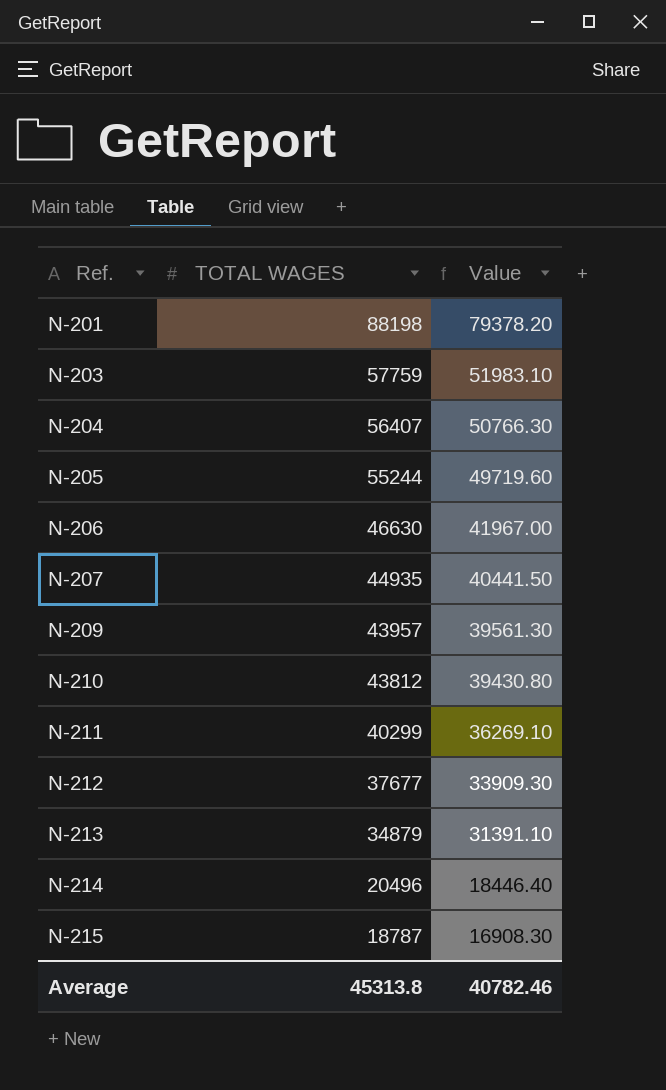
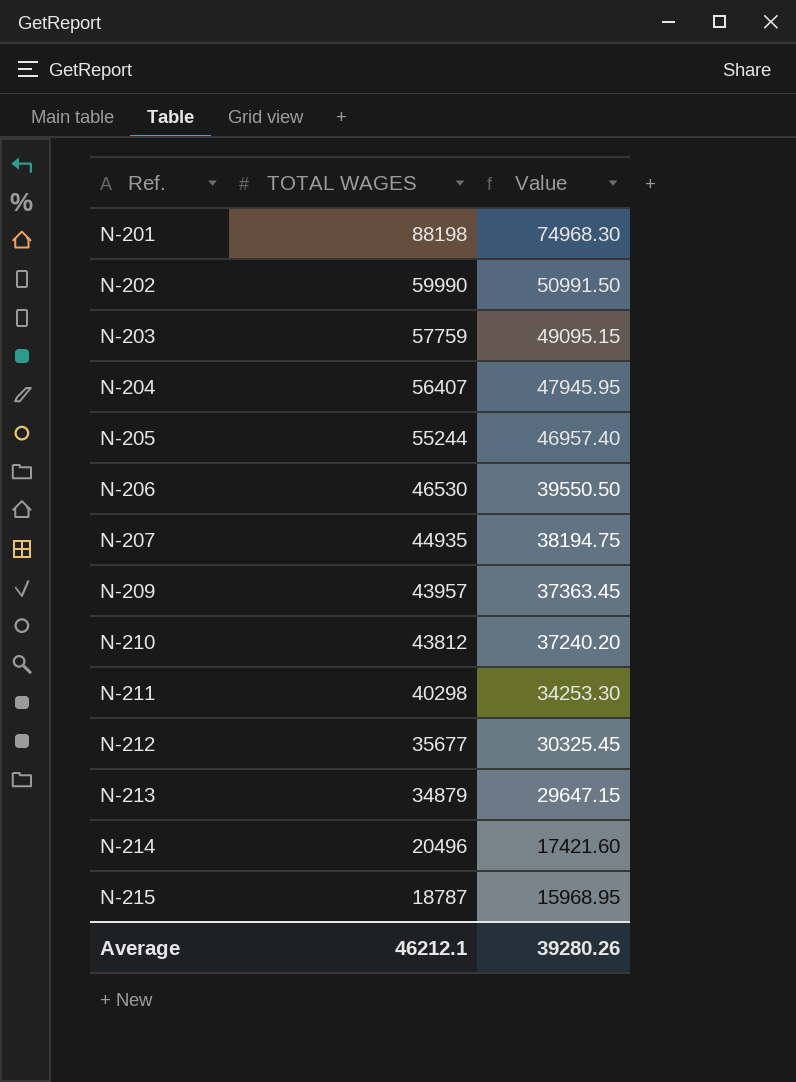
column Value | formula: [TOTAL WAGES] * 0.9 -> [TOTAL WAGES] * 0.85
row N-202: none -> 59990 | 50991.50
N-206 | TOTAL WAGES: 46630 -> 46530
N-211 | TOTAL WAGES: 40299 -> 40298
N-212 | TOTAL WAGES: 37677 -> 35677
Average | TOTAL WAGES: 45313.8 -> 46212.1
Average | Value: 40782.46 -> 39280.26

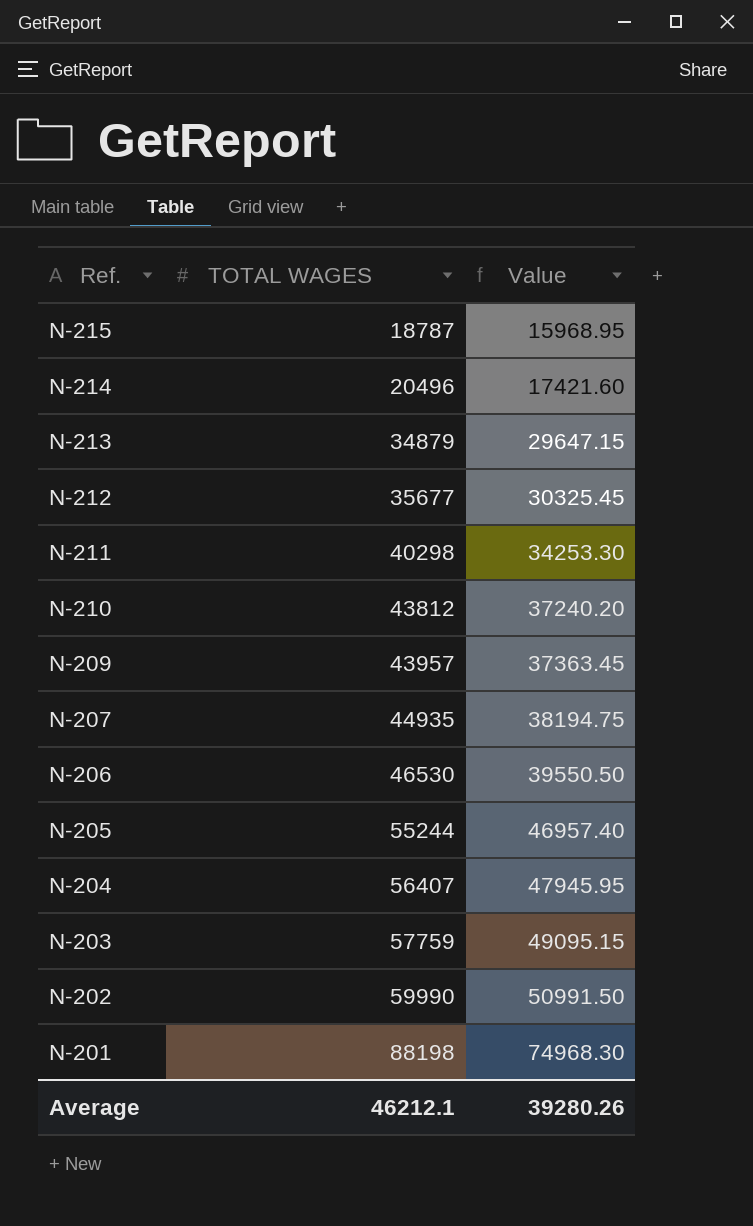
row order: Ref. ascending -> Ref. descending

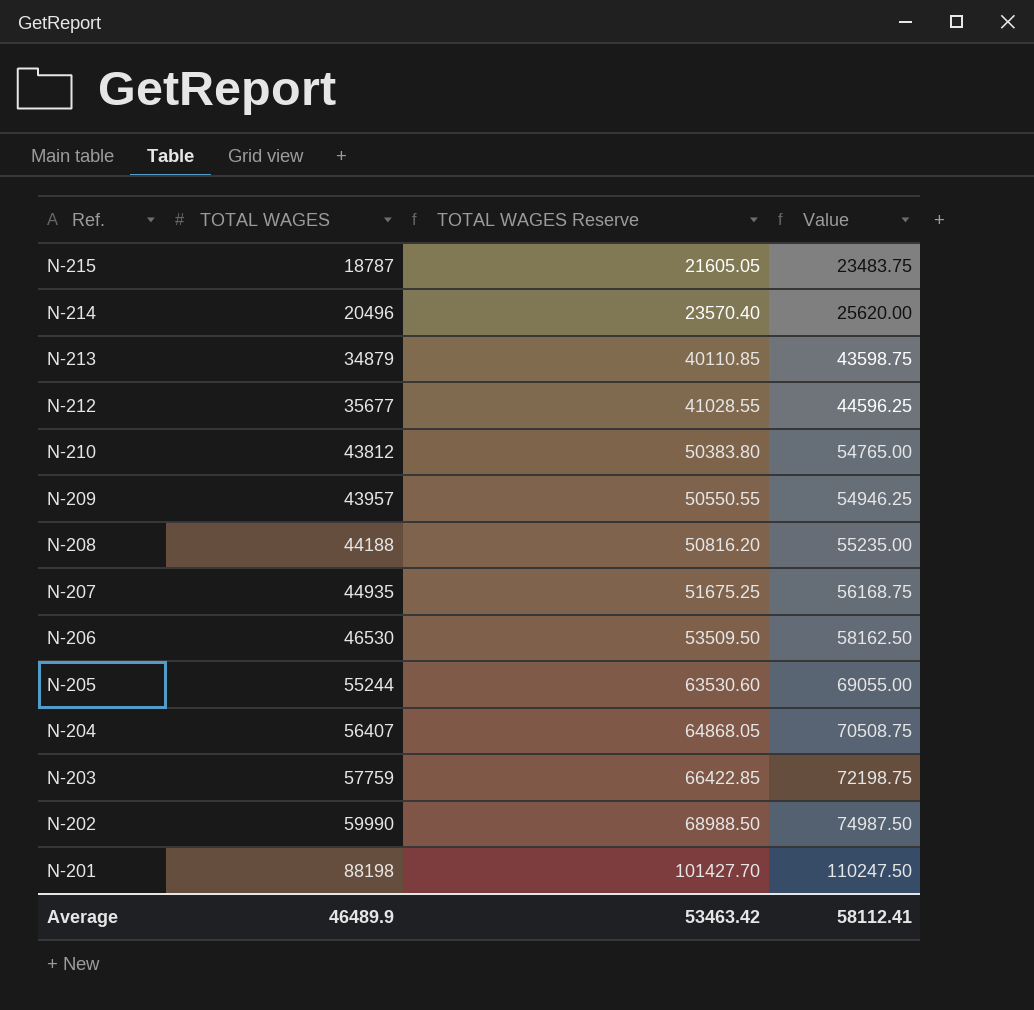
column TOTAL WAGES Reserve | formula: none -> [TOTAL WAGES] * 1.15
column Value | formula: [TOTAL WAGES] * 0.85 -> [TOTAL WAGES] * 1.25
row N-211: 40298 | 34253.30 -> none
row N-208: none -> 44188 | 50816.20 | 55235.00
Average | TOTAL WAGES: 46212.1 -> 46489.9
Average | Value: 39280.26 -> 58112.41

